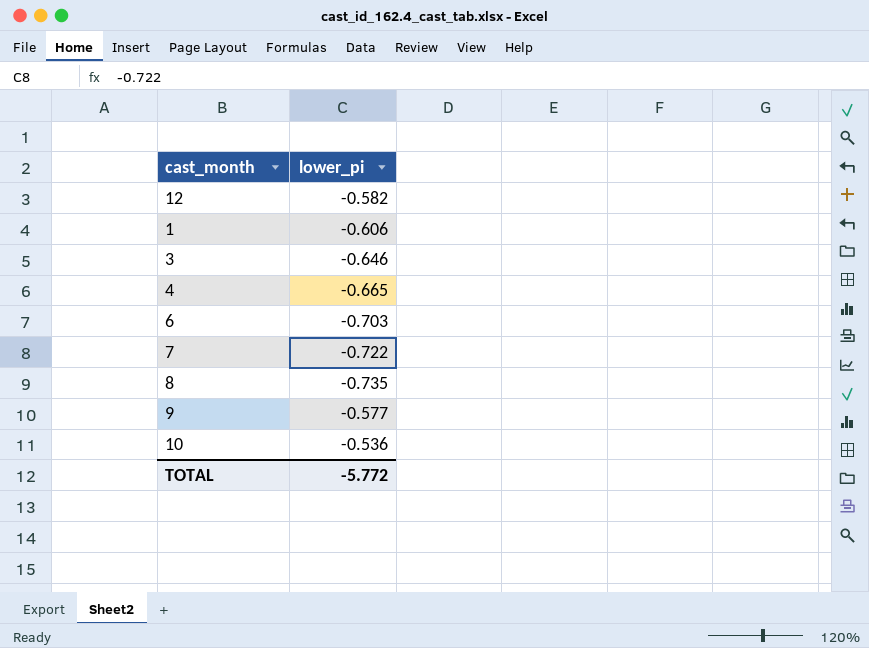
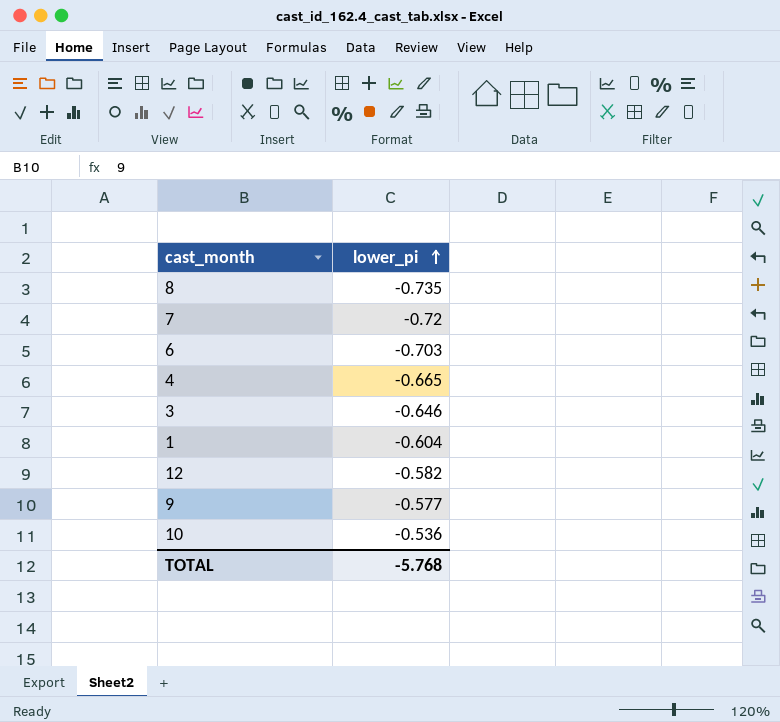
row order: none -> lower_pi ascending
7 | lower_pi: -0.722 -> -0.72
1 | lower_pi: -0.606 -> -0.604
TOTAL | lower_pi: -5.772 -> -5.768

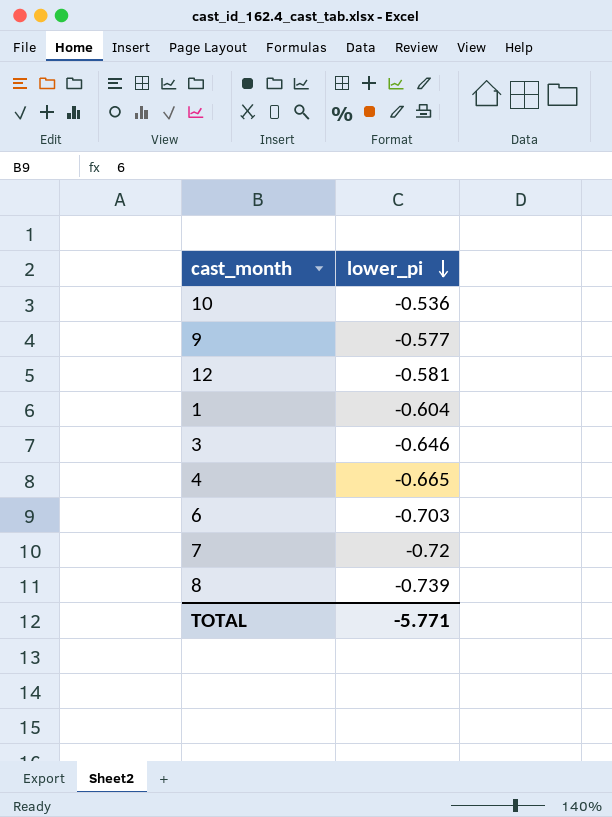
row order: lower_pi ascending -> lower_pi descending
12 | lower_pi: -0.582 -> -0.581
8 | lower_pi: -0.735 -> -0.739
TOTAL | lower_pi: -5.768 -> -5.771

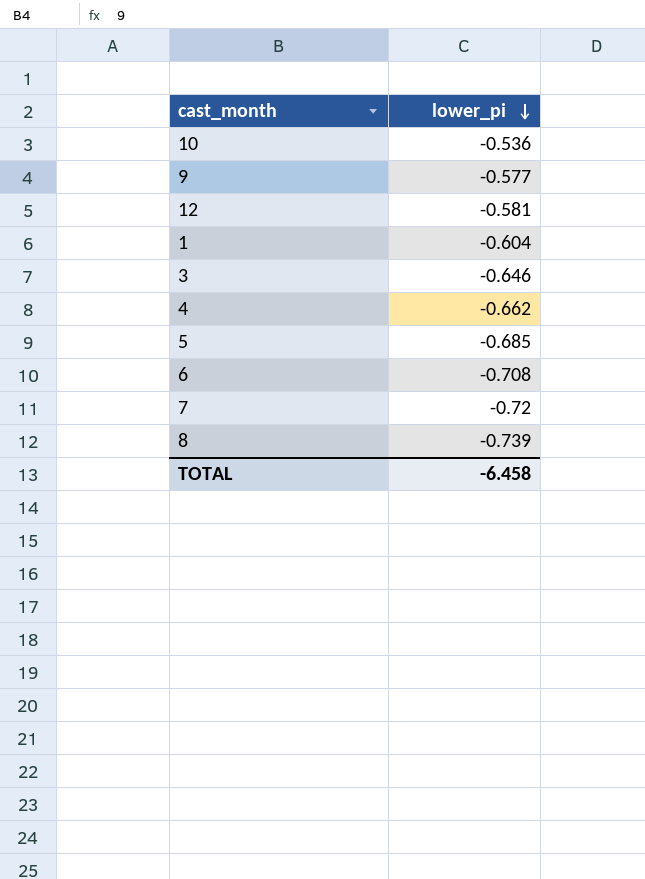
4 | lower_pi: -0.665 -> -0.662
row 5: none -> -0.685
6 | lower_pi: -0.703 -> -0.708
TOTAL | lower_pi: -5.771 -> -6.458

